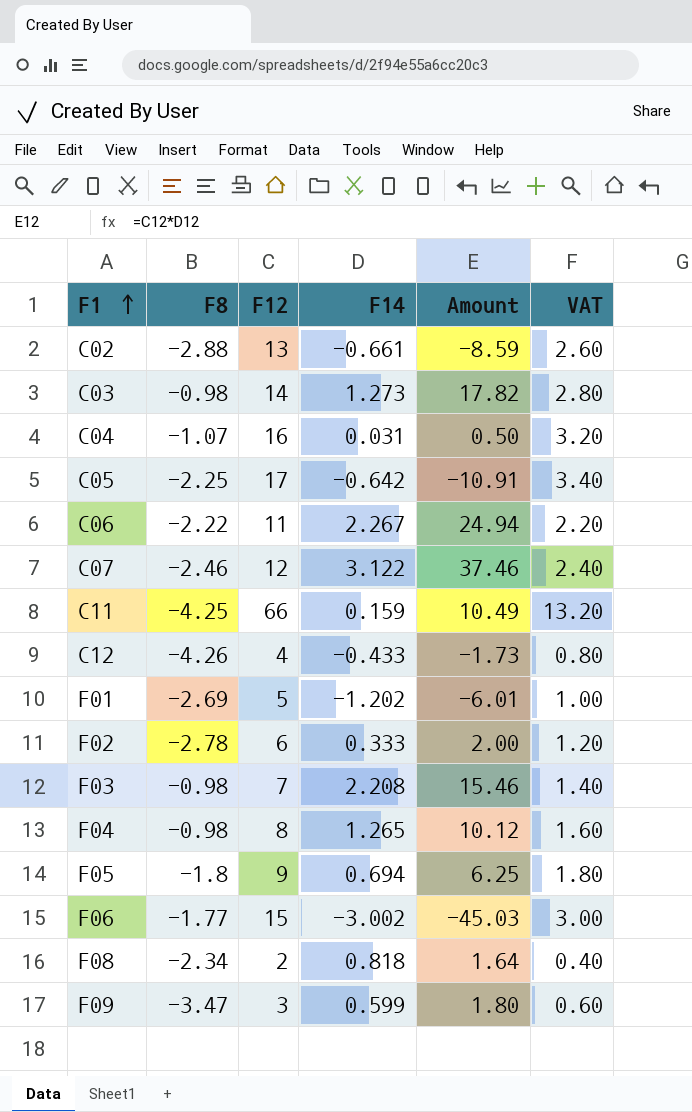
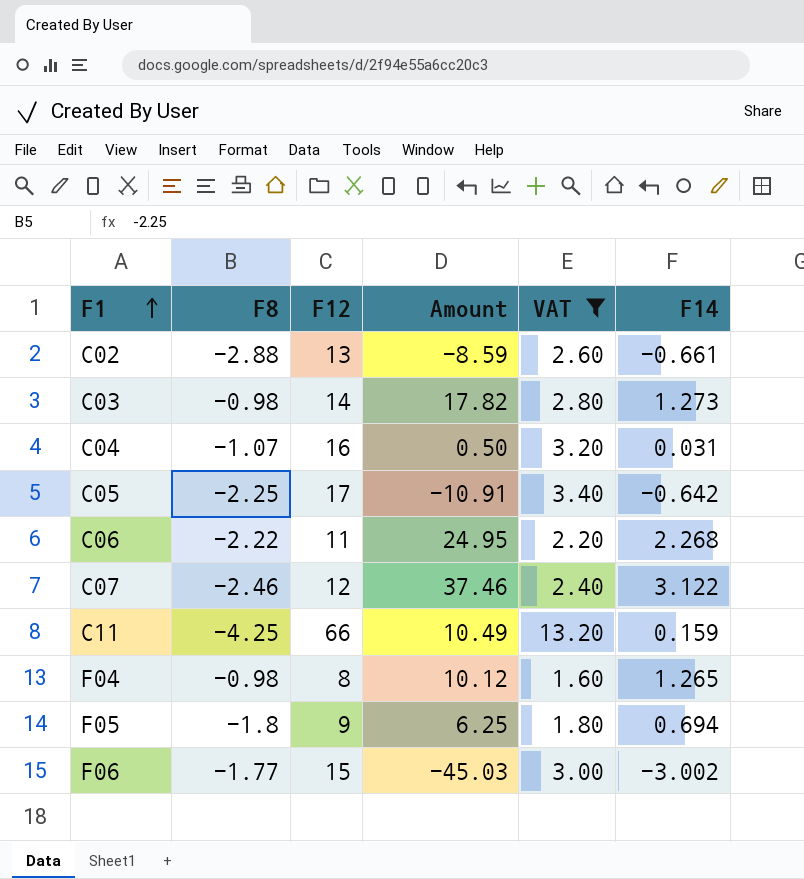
filter: none -> VAT >= 1.60
column F14 | position: 4 -> 6
C06 | Amount: 24.94 -> 24.95
C06 | F14: 2.267 -> 2.268

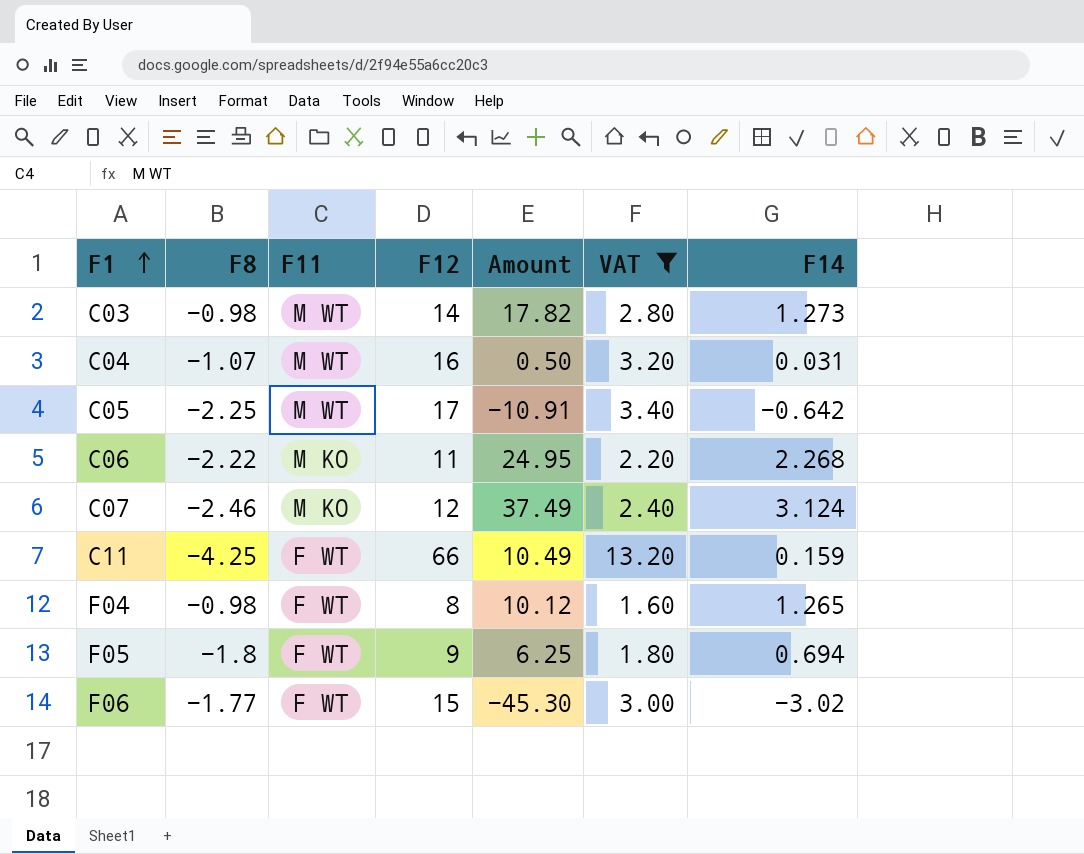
column F11 | position: none -> 3
row C02: -2.88 | 13 | -8.59 | 2.60 | -0.661 -> none
C07 | Amount: 37.46 -> 37.49
C07 | F14: 3.122 -> 3.124
F06 | Amount: -45.03 -> -45.30
F06 | F14: -3.002 -> -3.02

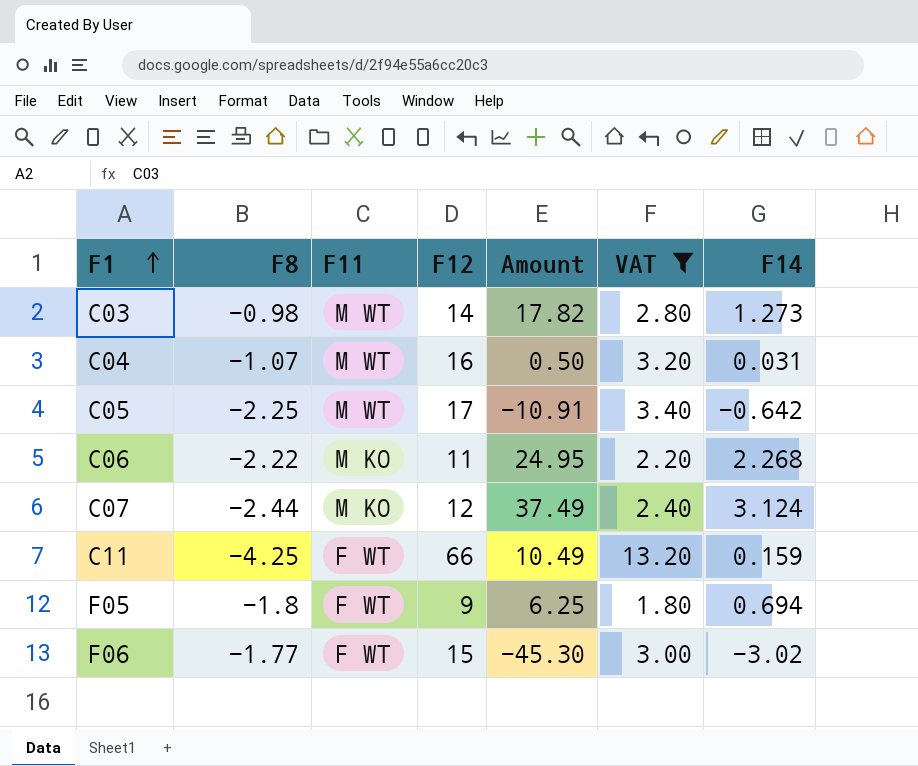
row F04: -0.98 | F WT | 8 | 10.12 | 1.60 | 1.265 -> none
C07 | F8: -2.46 -> -2.44

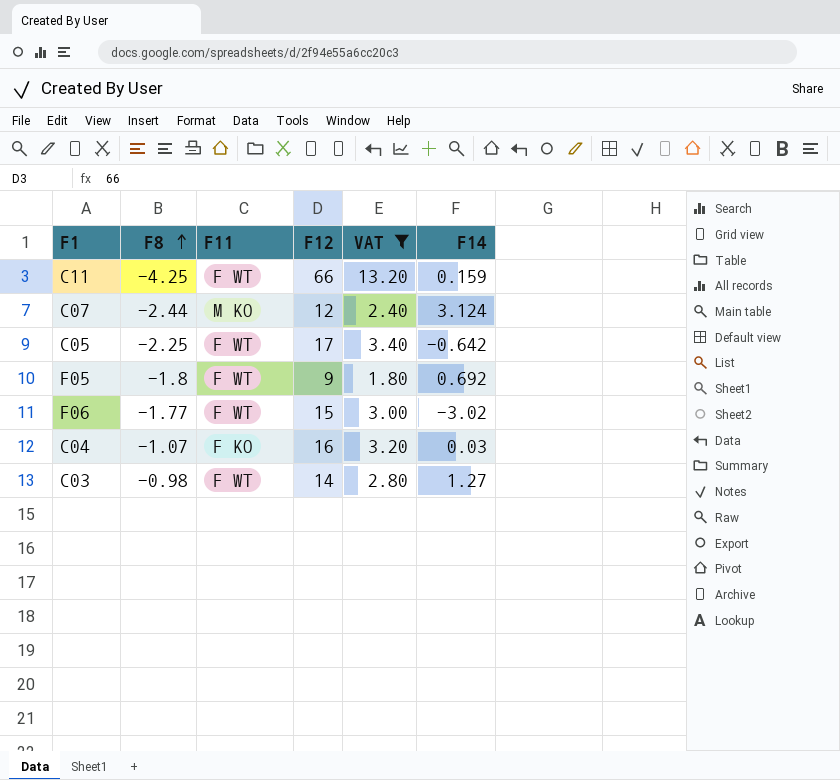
row order: F1 ascending -> F8 ascending
column Amount | formula: [F12] * [F14] -> none
row C06: -2.22 | M KO | 11 | 24.95 | 2.20 | 2.268 -> none
C05 | F11: M WT -> F WT
F05 | F14: 0.694 -> 0.692
C04 | F11: M WT -> F KO
C04 | F14: 0.031 -> 0.03
C03 | F11: M WT -> F WT
C03 | F14: 1.273 -> 1.27

